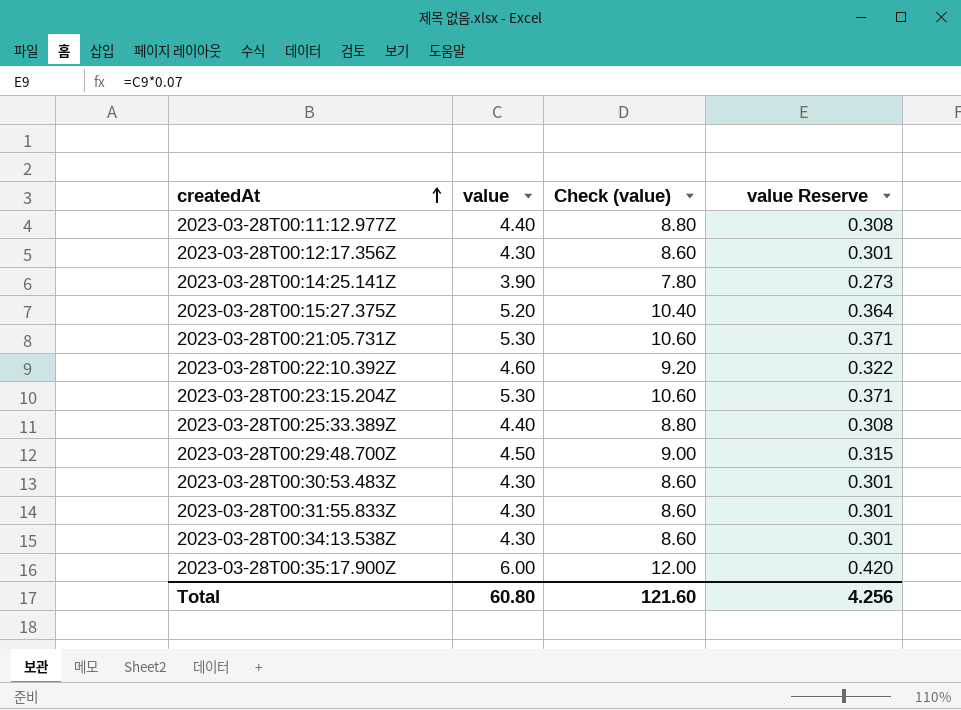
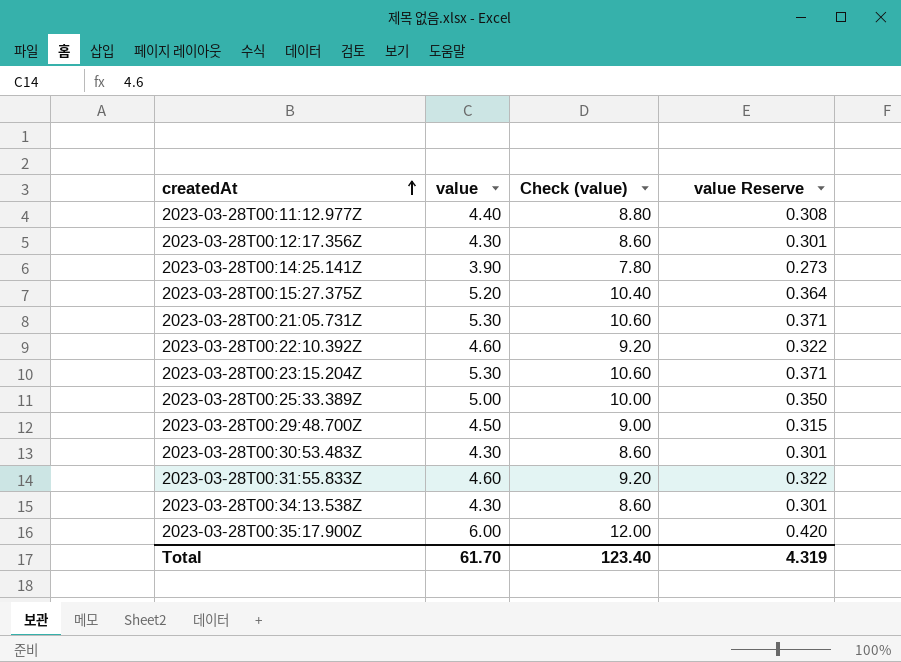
2023-03-28T00:25:33.389Z | value: 4.40 -> 5.00
2023-03-28T00:25:33.389Z | Check (value): 8.80 -> 10.00
2023-03-28T00:25:33.389Z | value Reserve: 0.308 -> 0.350
2023-03-28T00:31:55.833Z | value: 4.30 -> 4.60
2023-03-28T00:31:55.833Z | Check (value): 8.60 -> 9.20
2023-03-28T00:31:55.833Z | value Reserve: 0.301 -> 0.322
Total | value: 60.80 -> 61.70
Total | Check (value): 121.60 -> 123.40
Total | value Reserve: 4.256 -> 4.319

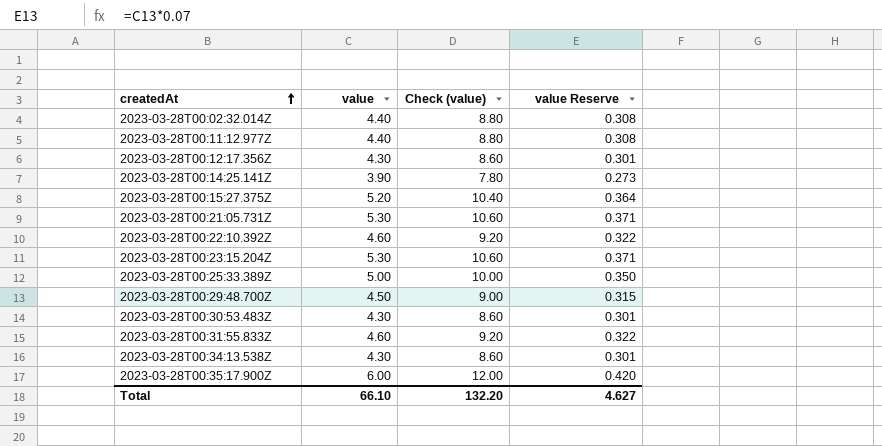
row 2023-03-28T00:02:32.014Z: none -> 4.40 | 8.80 | 0.308
Total | value: 61.70 -> 66.10
Total | Check (value): 123.40 -> 132.20
Total | value Reserve: 4.319 -> 4.627

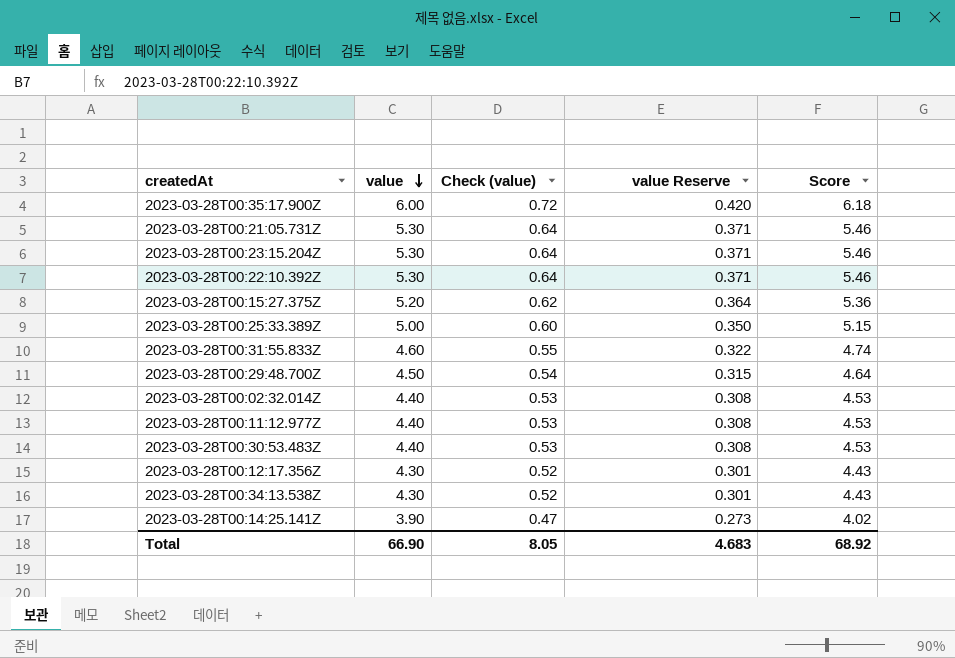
row order: createdAt ascending -> value descending
column Check (value) | formula: [value] * 2 -> [value] * 0.12
column Score | formula: none -> [value] * 1.03
2023-03-28T00:22:10.392Z | value: 4.60 -> 5.30
2023-03-28T00:22:10.392Z | value Reserve: 0.322 -> 0.371
2023-03-28T00:30:53.483Z | value: 4.30 -> 4.40
2023-03-28T00:30:53.483Z | value Reserve: 0.301 -> 0.308
Total | value: 66.10 -> 66.90
Total | Check (value): 132.20 -> 8.05
Total | value Reserve: 4.627 -> 4.683

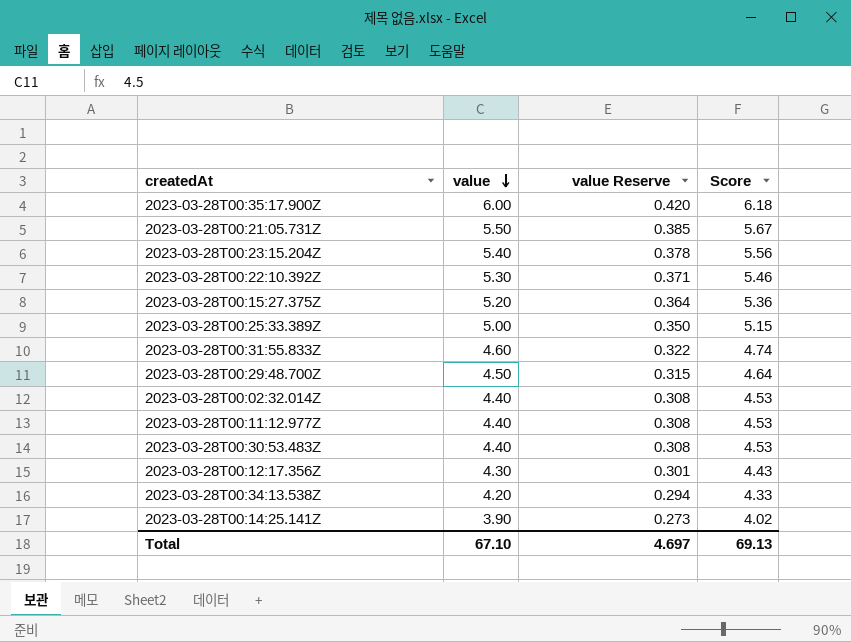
column Check (value) | formula: [value] * 0.12 -> none
2023-03-28T00:21:05.731Z | value: 5.30 -> 5.50
2023-03-28T00:21:05.731Z | value Reserve: 0.371 -> 0.385
2023-03-28T00:21:05.731Z | Score: 5.46 -> 5.67
2023-03-28T00:23:15.204Z | value: 5.30 -> 5.40
2023-03-28T00:23:15.204Z | value Reserve: 0.371 -> 0.378
2023-03-28T00:23:15.204Z | Score: 5.46 -> 5.56
2023-03-28T00:34:13.538Z | value: 4.30 -> 4.20
2023-03-28T00:34:13.538Z | value Reserve: 0.301 -> 0.294
2023-03-28T00:34:13.538Z | Score: 4.43 -> 4.33
Total | value: 66.90 -> 67.10
Total | value Reserve: 4.683 -> 4.697
Total | Score: 68.92 -> 69.13

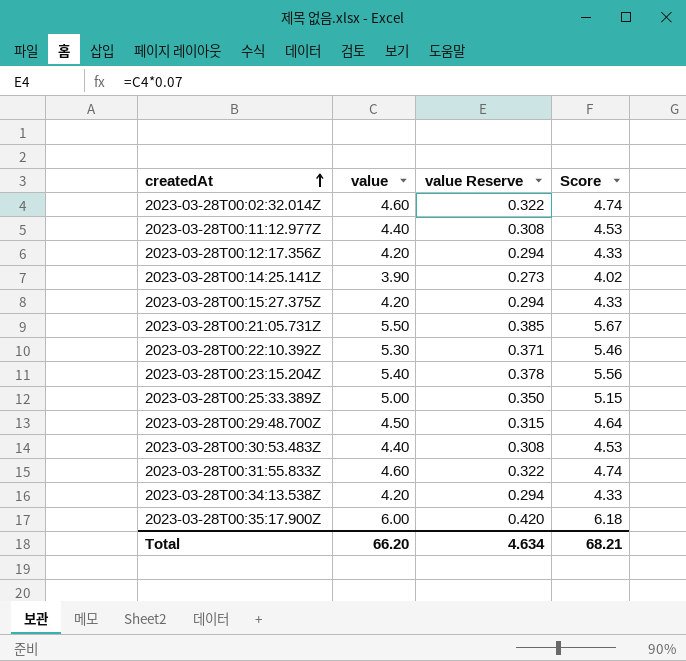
row order: value descending -> createdAt ascending
2023-03-28T00:02:32.014Z | value: 4.40 -> 4.60
2023-03-28T00:02:32.014Z | value Reserve: 0.308 -> 0.322
2023-03-28T00:02:32.014Z | Score: 4.53 -> 4.74
2023-03-28T00:12:17.356Z | value: 4.30 -> 4.20
2023-03-28T00:12:17.356Z | value Reserve: 0.301 -> 0.294
2023-03-28T00:12:17.356Z | Score: 4.43 -> 4.33
2023-03-28T00:15:27.375Z | value: 5.20 -> 4.20
2023-03-28T00:15:27.375Z | value Reserve: 0.364 -> 0.294
2023-03-28T00:15:27.375Z | Score: 5.36 -> 4.33
Total | value: 67.10 -> 66.20
Total | value Reserve: 4.697 -> 4.634
Total | Score: 69.13 -> 68.21

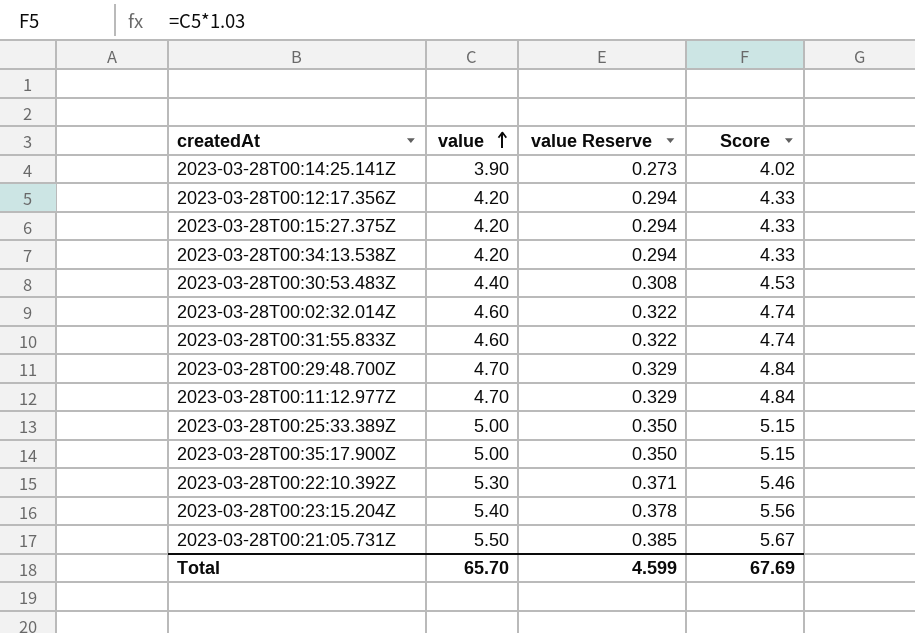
row order: createdAt ascending -> value ascending
2023-03-28T00:29:48.700Z | value: 4.50 -> 4.70
2023-03-28T00:29:48.700Z | value Reserve: 0.315 -> 0.329
2023-03-28T00:29:48.700Z | Score: 4.64 -> 4.84
2023-03-28T00:11:12.977Z | value: 4.40 -> 4.70
2023-03-28T00:11:12.977Z | value Reserve: 0.308 -> 0.329
2023-03-28T00:11:12.977Z | Score: 4.53 -> 4.84
2023-03-28T00:35:17.900Z | value: 6.00 -> 5.00
2023-03-28T00:35:17.900Z | value Reserve: 0.420 -> 0.350
2023-03-28T00:35:17.900Z | Score: 6.18 -> 5.15
Total | value: 66.20 -> 65.70
Total | value Reserve: 4.634 -> 4.599
Total | Score: 68.21 -> 67.69

